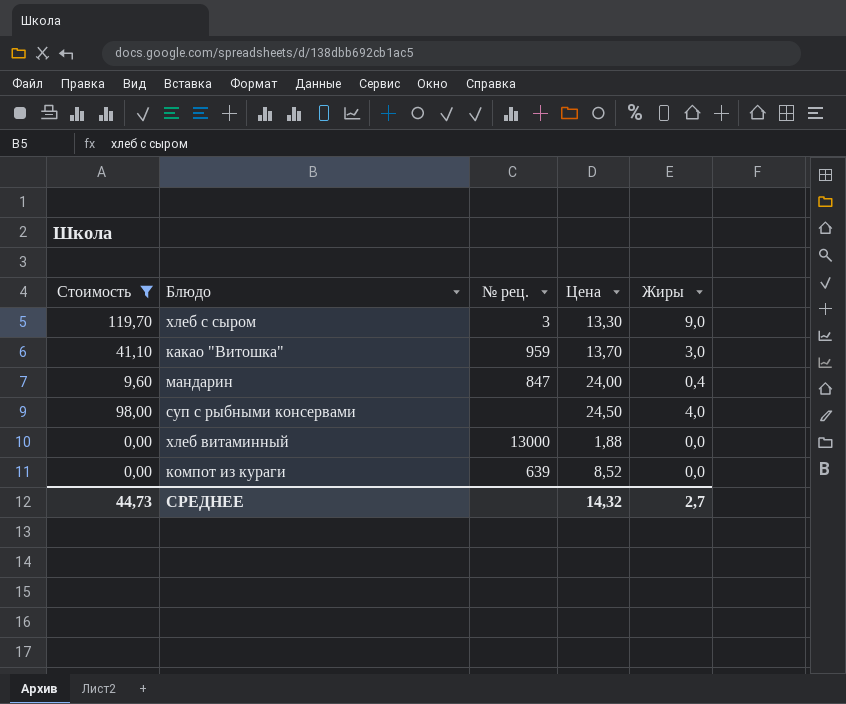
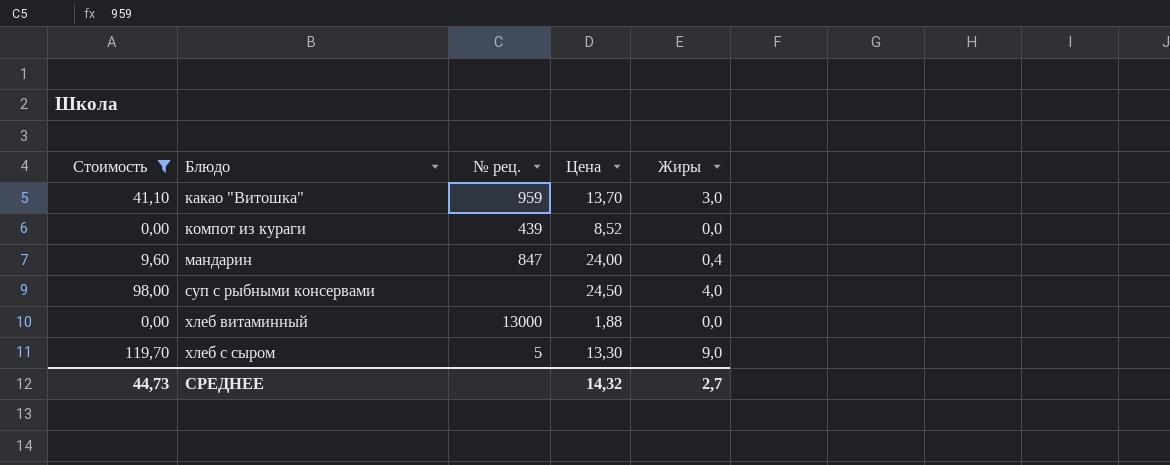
row order: none -> Блюдо ascending
компот из кураги | № рец.: 639 -> 439
хлеб с сыром | № рец.: 3 -> 5

